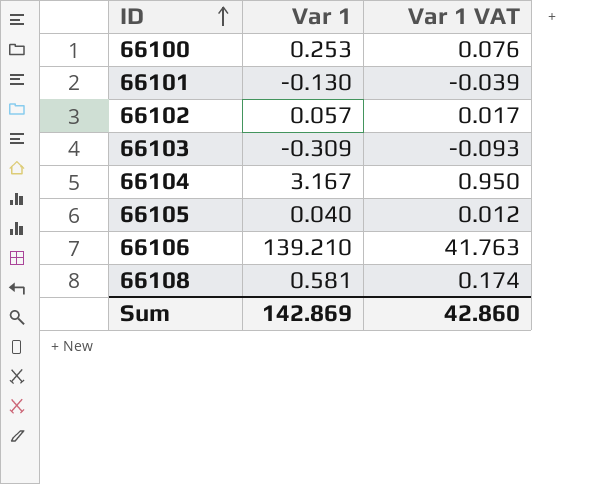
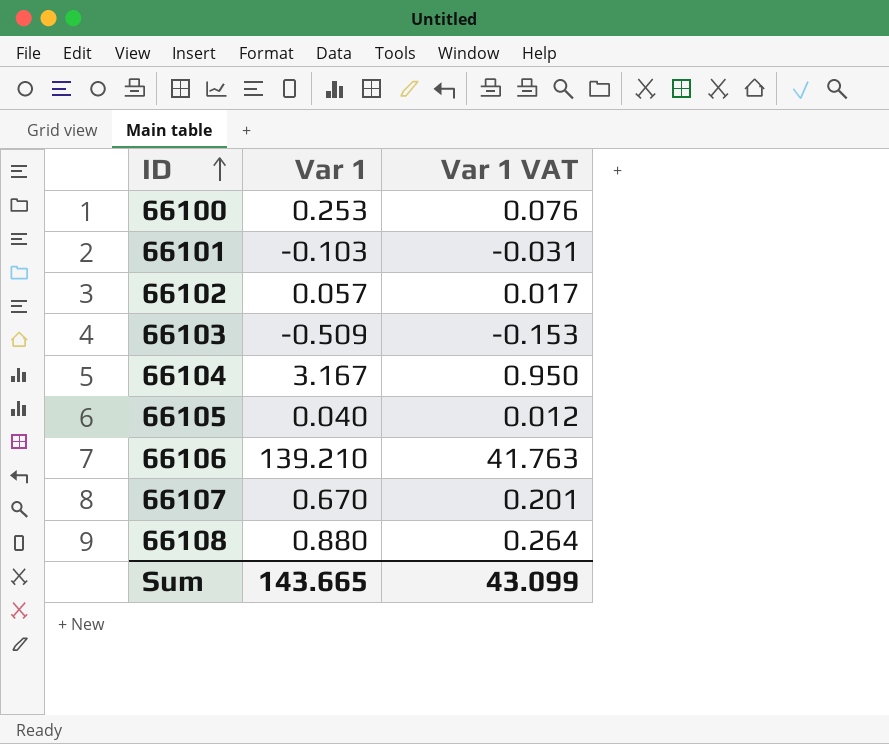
66101 | Var 1: -0.130 -> -0.103
66101 | Var 1 VAT: -0.039 -> -0.031
66103 | Var 1: -0.309 -> -0.509
66103 | Var 1 VAT: -0.093 -> -0.153
row 66107: none -> 0.670 | 0.201
66108 | Var 1: 0.581 -> 0.880
66108 | Var 1 VAT: 0.174 -> 0.264
Sum | Var 1: 142.869 -> 143.665
Sum | Var 1 VAT: 42.860 -> 43.099

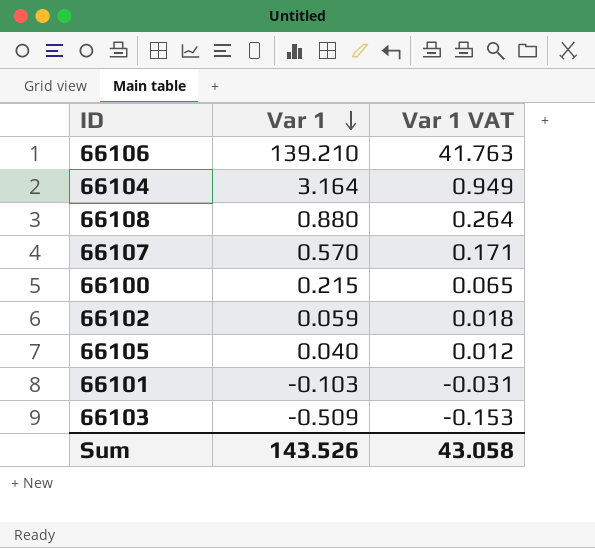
row order: ID ascending -> Var 1 descending
66104 | Var 1: 3.167 -> 3.164
66104 | Var 1 VAT: 0.950 -> 0.949
66107 | Var 1: 0.670 -> 0.570
66107 | Var 1 VAT: 0.201 -> 0.171
66100 | Var 1: 0.253 -> 0.215
66100 | Var 1 VAT: 0.076 -> 0.065
66102 | Var 1: 0.057 -> 0.059
66102 | Var 1 VAT: 0.017 -> 0.018
Sum | Var 1: 143.665 -> 143.526
Sum | Var 1 VAT: 43.099 -> 43.058

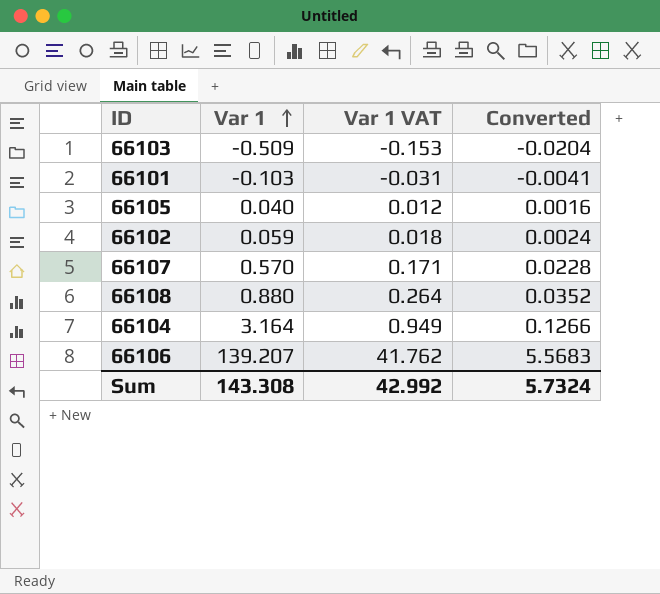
row order: Var 1 descending -> Var 1 ascending
column Converted | formula: none -> [Var 1] * 0.04
row 66100: 0.215 | 0.065 -> none
66106 | Var 1: 139.210 -> 139.207
66106 | Var 1 VAT: 41.763 -> 41.762
Sum | Var 1: 143.526 -> 143.308
Sum | Var 1 VAT: 43.058 -> 42.992

